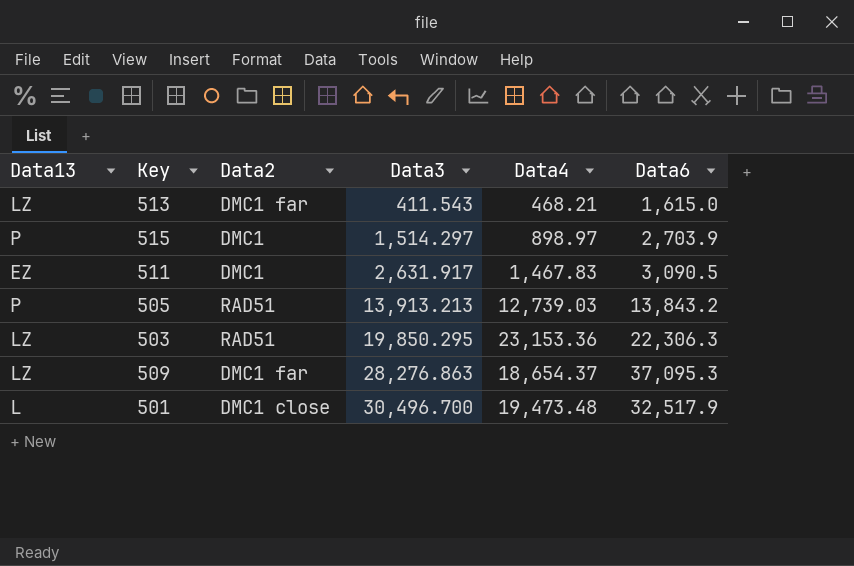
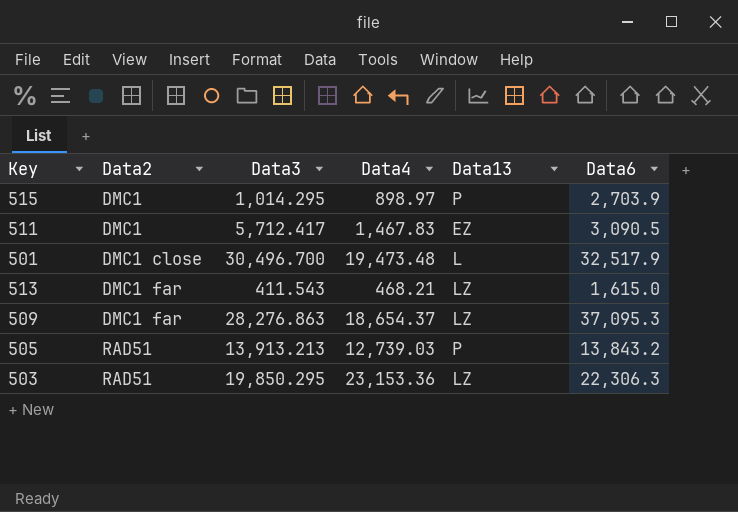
row order: Data3 ascending -> Data2 ascending
column Data13 | position: 1 -> 5
515 | Data3: 1,514.297 -> 1,014.295
511 | Data3: 2,631.917 -> 5,712.417

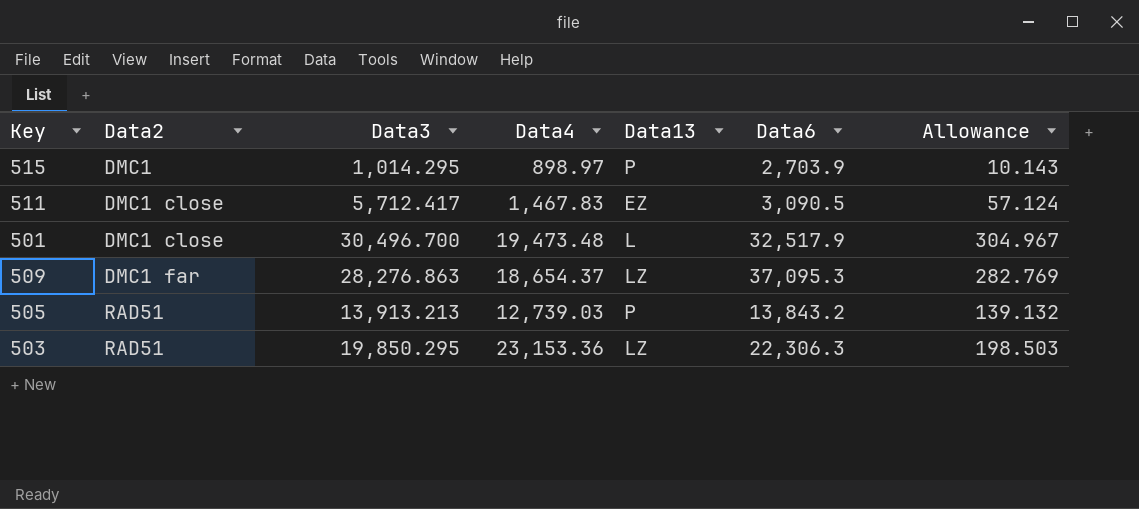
column Allowance | formula: none -> [Data3] * 0.01
row 513: DMC1 far | 411.543 | 468.21 | LZ | 1,615.0 -> none
511 | Data2: DMC1 -> DMC1 close

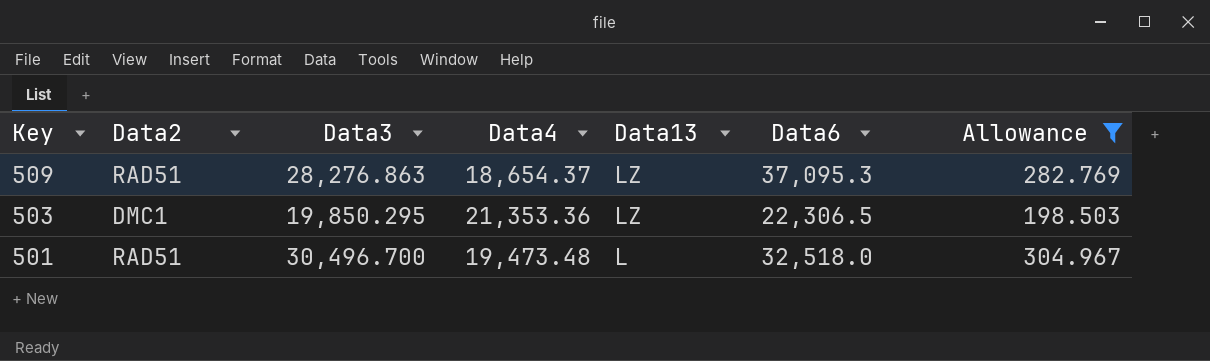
filter: none -> Allowance >= 198.503
row order: Data2 ascending -> Key descending
509 | Data2: DMC1 far -> RAD51
503 | Data2: RAD51 -> DMC1
503 | Data4: 23,153.36 -> 21,353.36
503 | Data6: 22,306.3 -> 22,306.5
501 | Data2: DMC1 close -> RAD51
501 | Data6: 32,517.9 -> 32,518.0

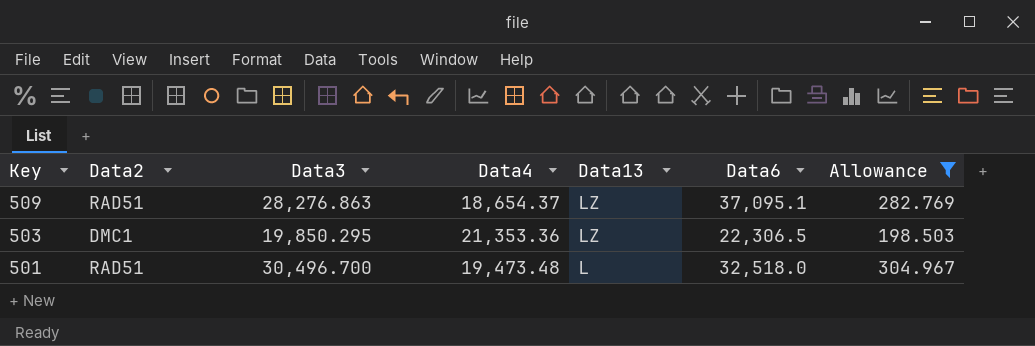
509 | Data6: 37,095.3 -> 37,095.1

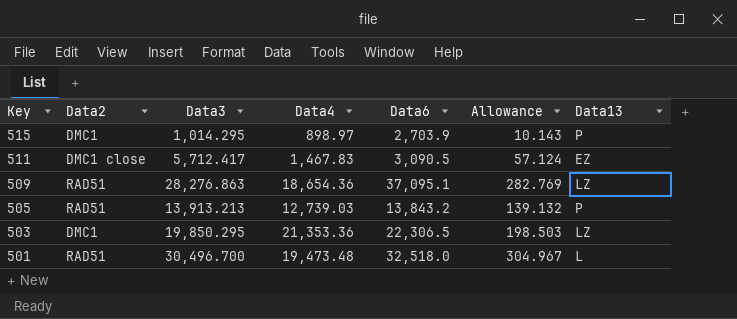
filter: Allowance >= 198.503 -> none
column Data13 | position: 5 -> 7
509 | Data4: 18,654.37 -> 18,654.36

